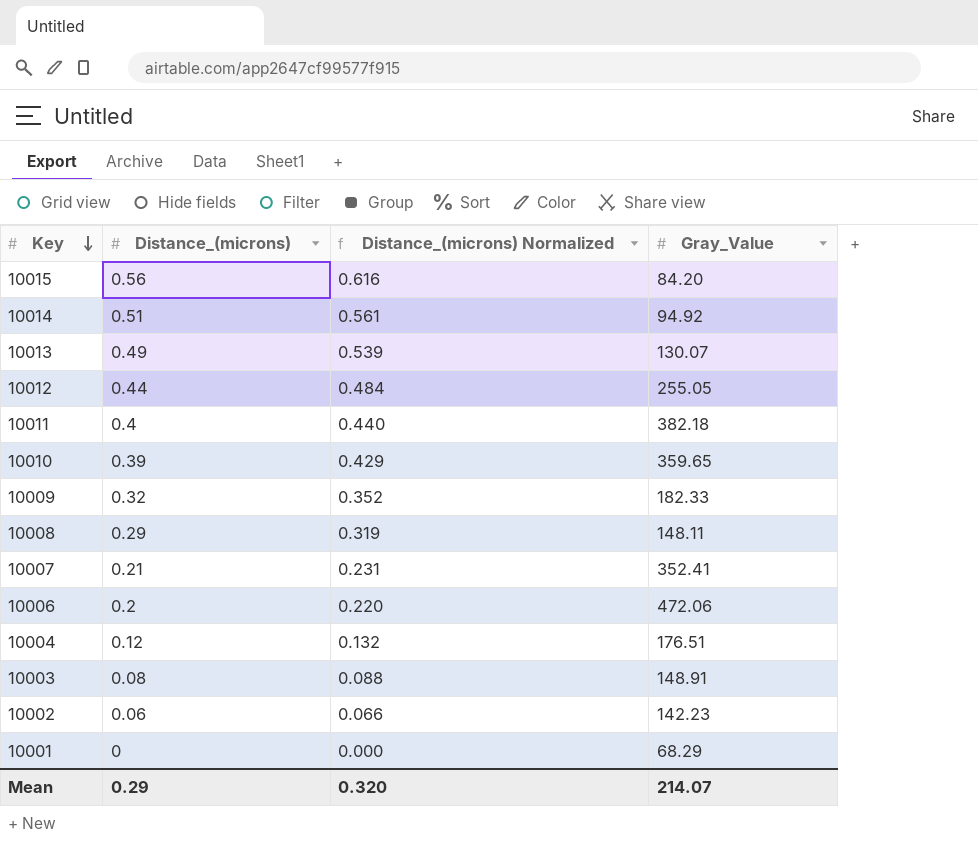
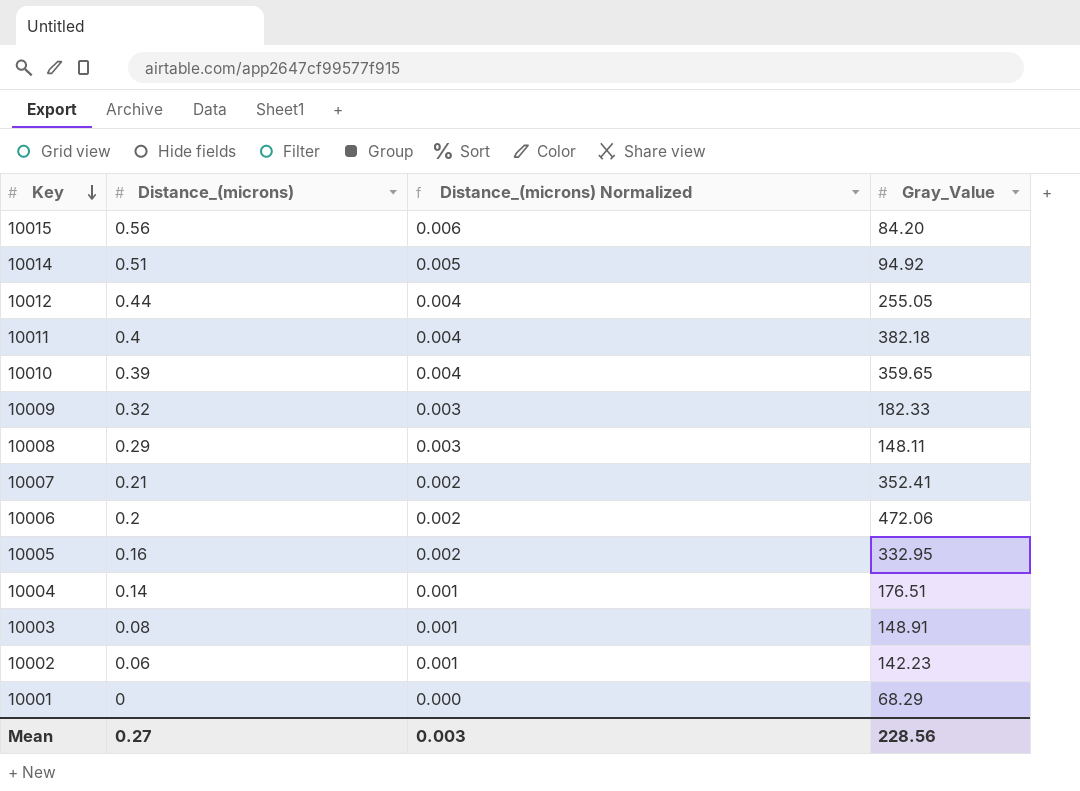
column Distance_(microns) Normalized | formula: [Distance_(microns)] * 1.1 -> [Distance_(microns)] * 0.01
row 10013: 0.49 | 0.539 | 130.07 -> none
row 10005: none -> 0.16 | 0.002 | 332.95
10004 | Distance_(microns): 0.12 -> 0.14
Mean | Distance_(microns): 0.29 -> 0.27
Mean | Distance_(microns) Normalized: 0.320 -> 0.003
Mean | Gray_Value: 214.07 -> 228.56

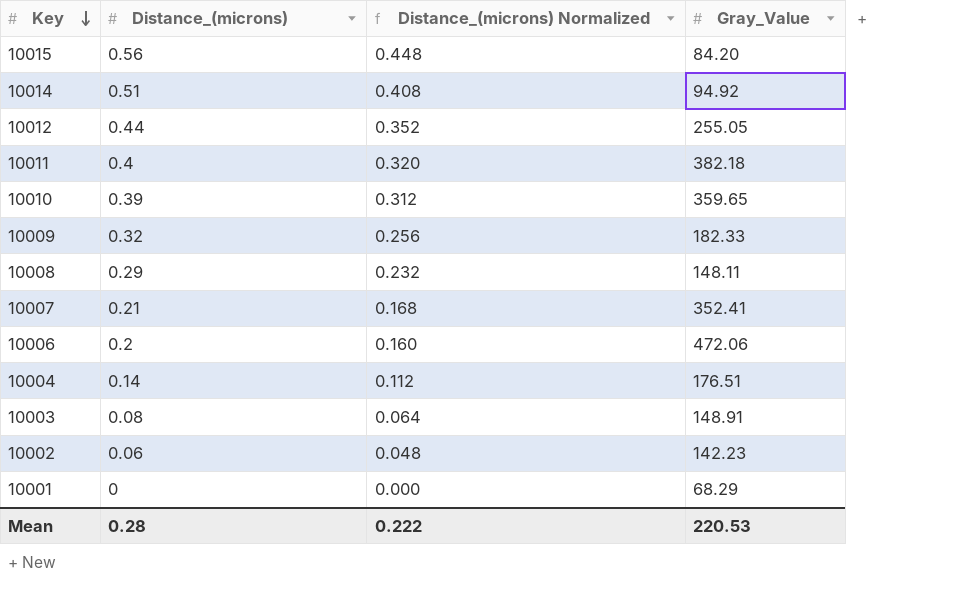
column Distance_(microns) Normalized | formula: [Distance_(microns)] * 0.01 -> [Distance_(microns)] * 0.8
row 10005: 0.16 | 0.002 | 332.95 -> none
Mean | Distance_(microns): 0.27 -> 0.28
Mean | Distance_(microns) Normalized: 0.003 -> 0.222
Mean | Gray_Value: 228.56 -> 220.53

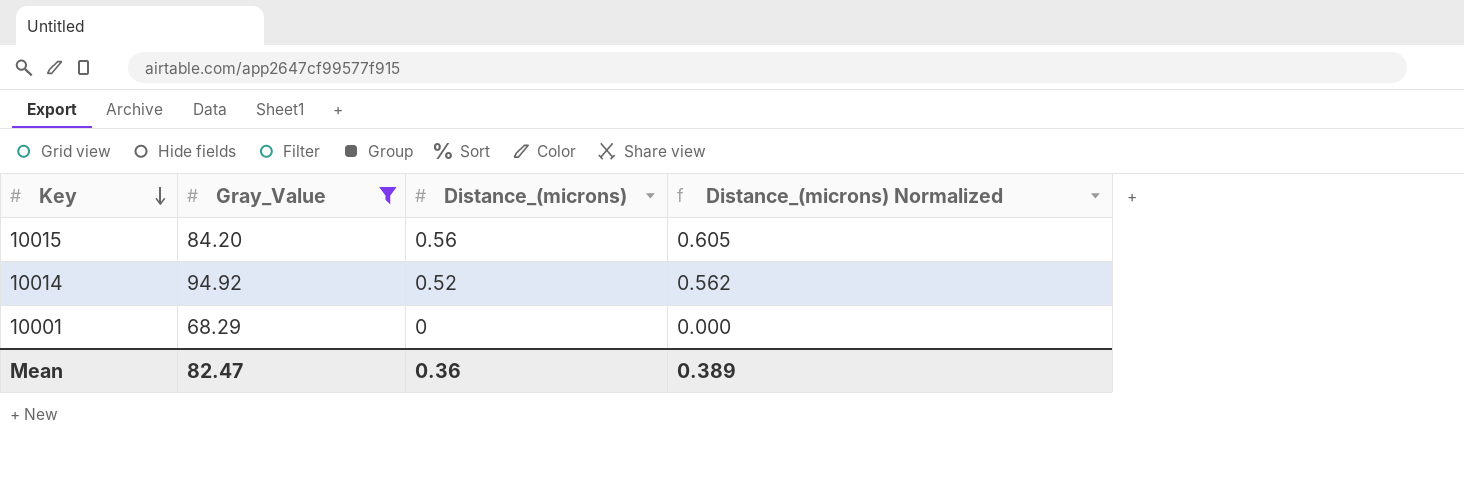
filter: none -> Gray_Value <= 94.92
column Gray_Value | position: 4 -> 2
column Distance_(microns) Normalized | formula: [Distance_(microns)] * 0.8 -> [Distance_(microns)] * 1.08
10014 | Distance_(microns): 0.51 -> 0.52
Mean | Gray_Value: 220.53 -> 82.47
Mean | Distance_(microns): 0.28 -> 0.36
Mean | Distance_(microns) Normalized: 0.222 -> 0.389

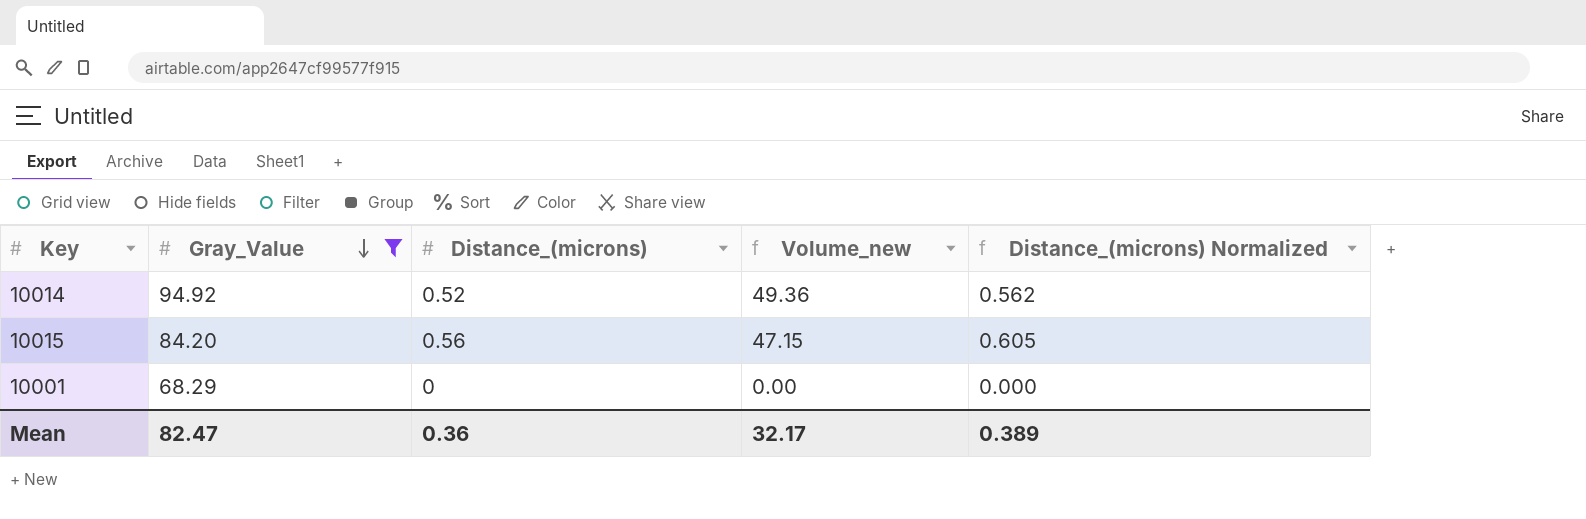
row order: Key descending -> Gray_Value descending
column Volume_new | formula: none -> [Gray_Value] * [Distance_(microns)]

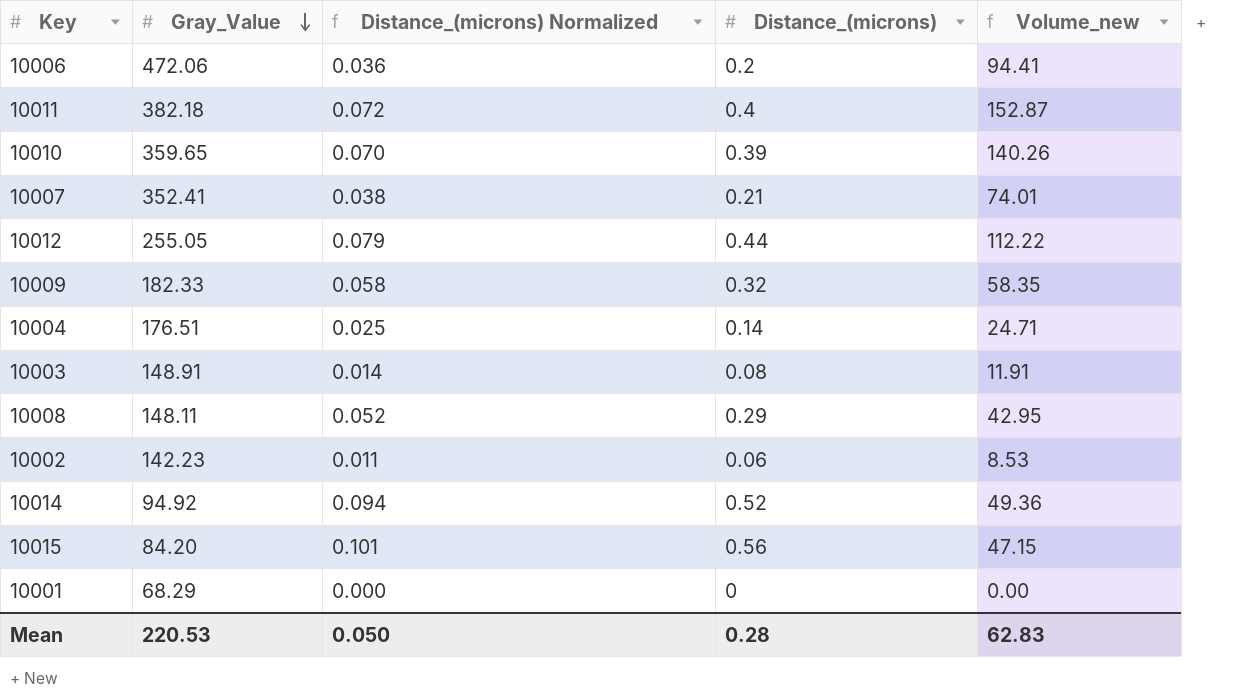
filter: Gray_Value <= 94.92 -> none
column Distance_(microns) Normalized | formula: [Distance_(microns)] * 1.08 -> [Distance_(microns)] * 0.18
column Distance_(microns) Normalized | position: 5 -> 3
Mean | Gray_Value: 82.47 -> 220.53
Mean | Distance_(microns) Normalized: 0.389 -> 0.050
Mean | Distance_(microns): 0.36 -> 0.28
Mean | Volume_new: 32.17 -> 62.83

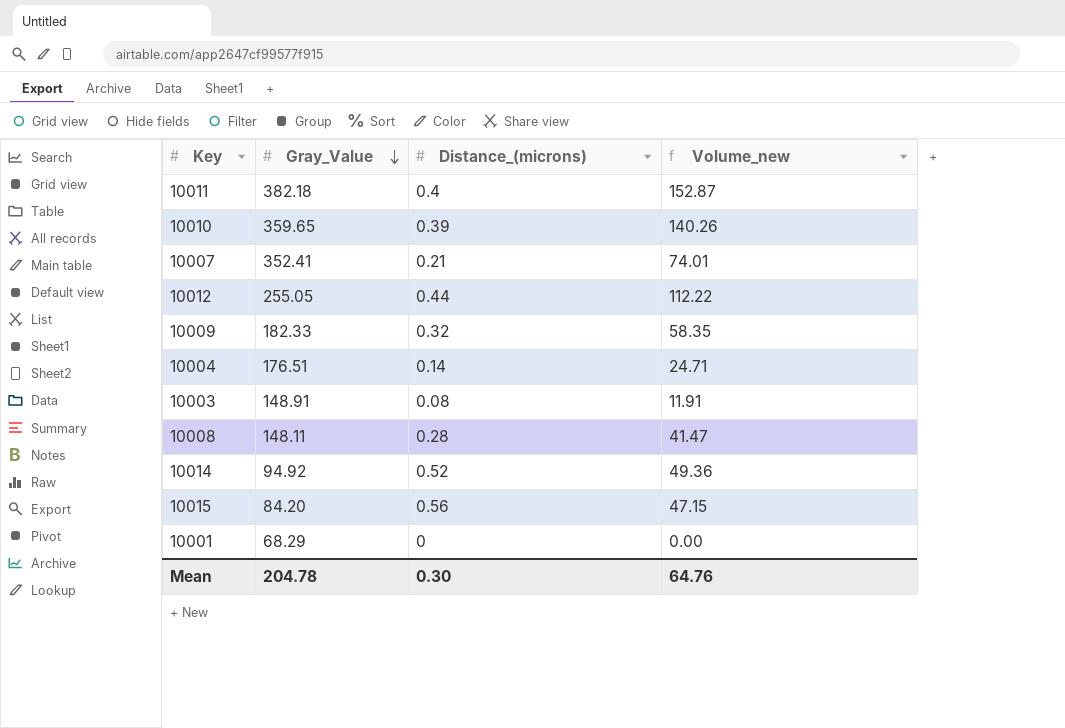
column Distance_(microns) Normalized | formula: [Distance_(microns)] * 0.18 -> none
row 10006: 472.06 | 0.036 | 0.2 | 94.41 -> none
row 10002: 142.23 | 0.011 | 0.06 | 8.53 -> none
10008 | Distance_(microns): 0.29 -> 0.28
10008 | Volume_new: 42.95 -> 41.47
Mean | Gray_Value: 220.53 -> 204.78
Mean | Distance_(microns): 0.28 -> 0.30
Mean | Volume_new: 62.83 -> 64.76

